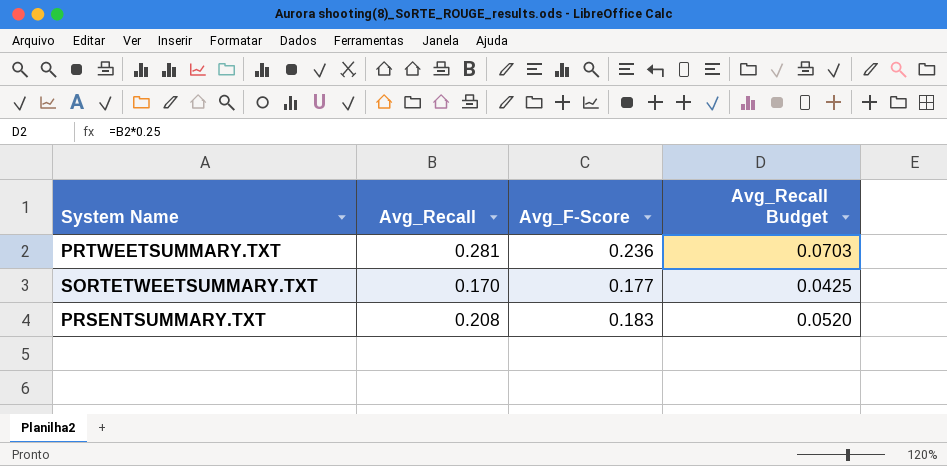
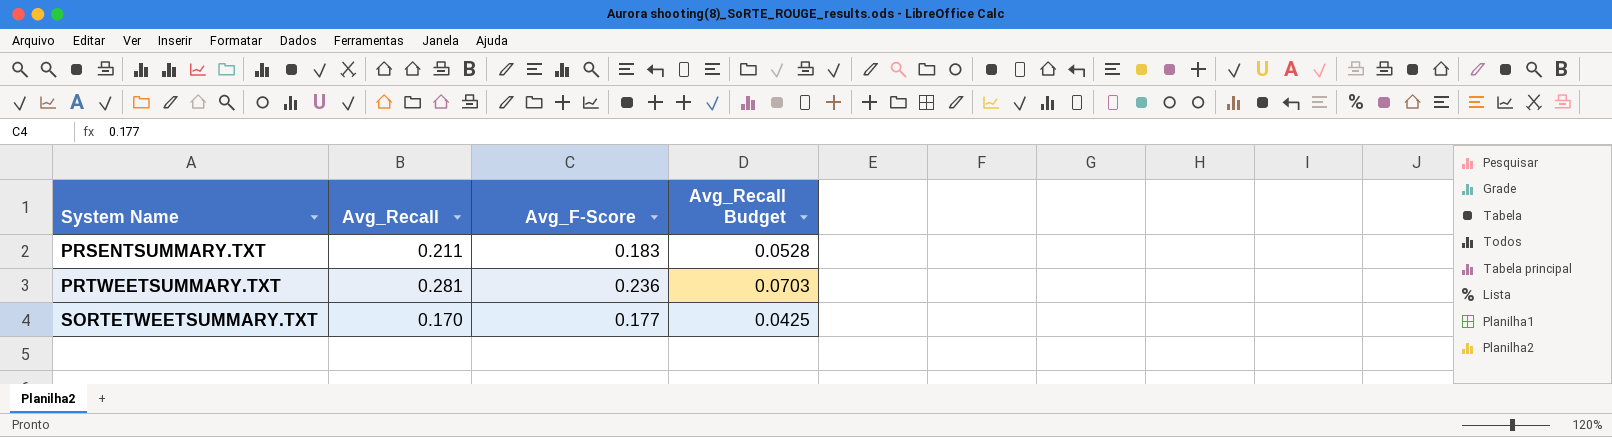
row order: none -> System Name ascending
PRSENTSUMMARY.TXT | Avg_Recall: 0.208 -> 0.211
PRSENTSUMMARY.TXT | Avg_Recall Budget: 0.0520 -> 0.0528

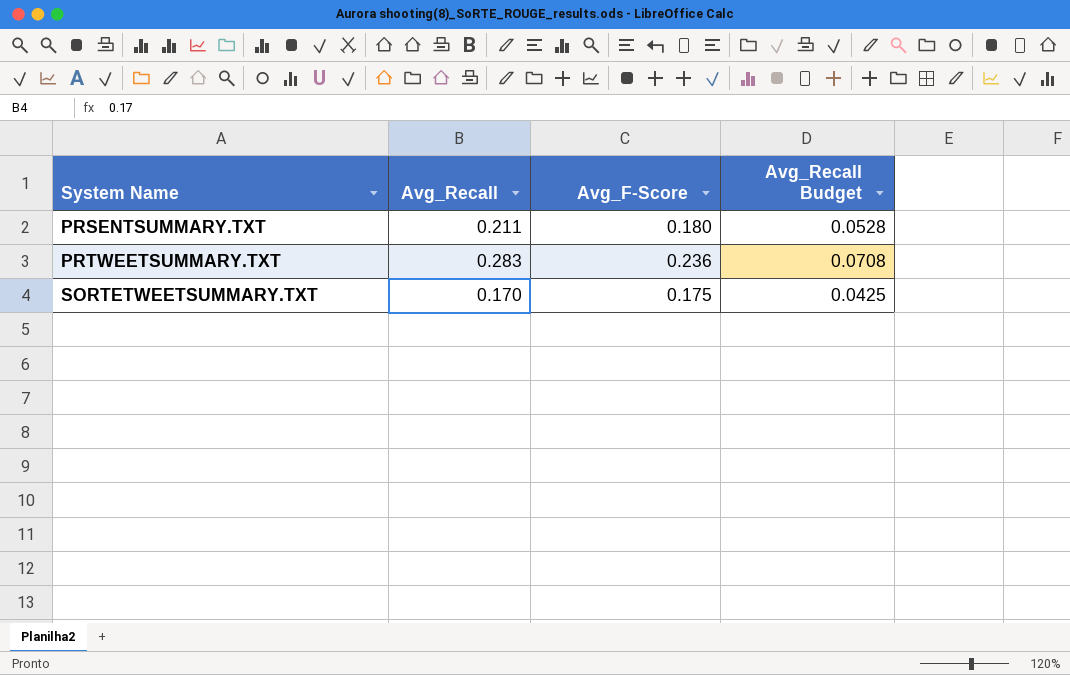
PRSENTSUMMARY.TXT | Avg_F-Score: 0.183 -> 0.180
PRTWEETSUMMARY.TXT | Avg_Recall: 0.281 -> 0.283
PRTWEETSUMMARY.TXT | Avg_Recall Budget: 0.0703 -> 0.0708
SORTETWEETSUMMARY.TXT | Avg_F-Score: 0.177 -> 0.175

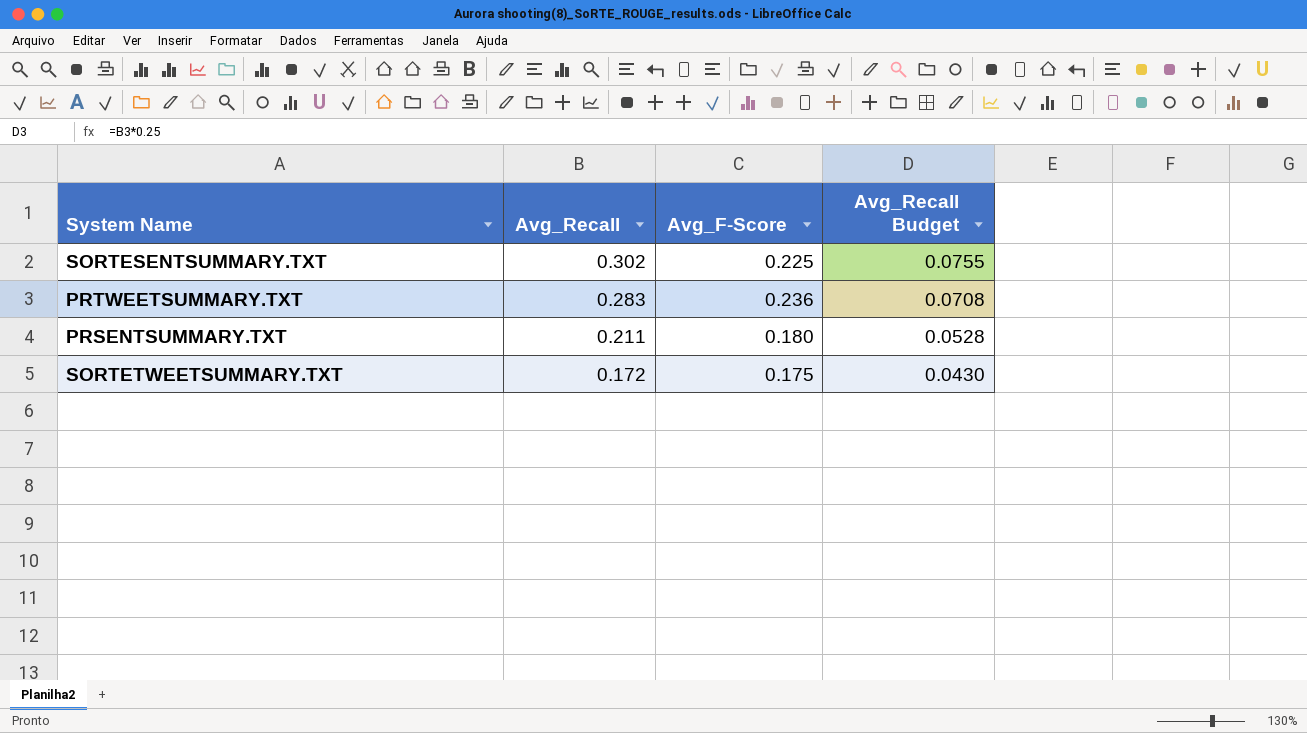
row order: System Name ascending -> Avg_Recall descending
row SORTESENTSUMMARY.TXT: none -> 0.302 | 0.225 | 0.0755
SORTETWEETSUMMARY.TXT | Avg_Recall: 0.170 -> 0.172
SORTETWEETSUMMARY.TXT | Avg_Recall Budget: 0.0425 -> 0.0430

